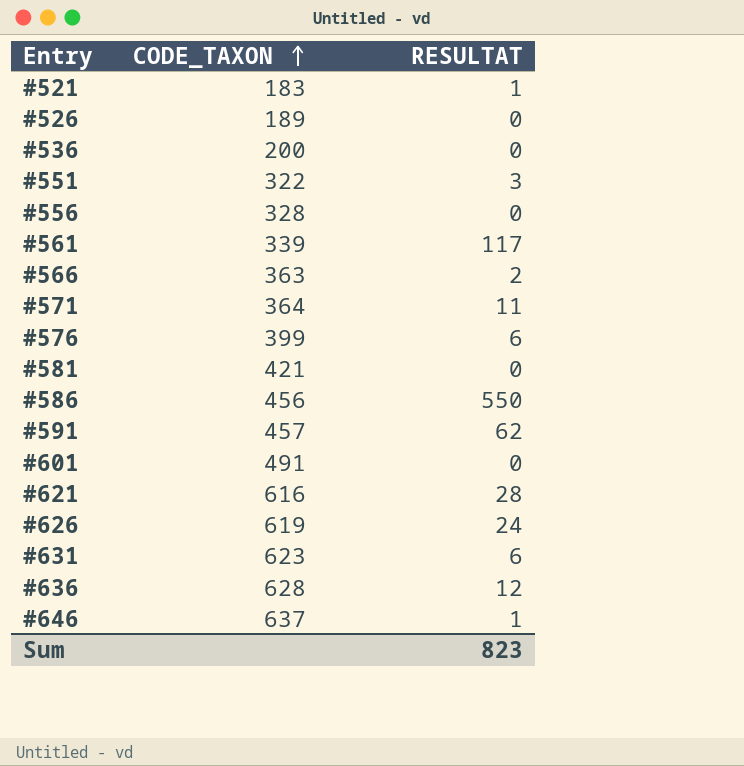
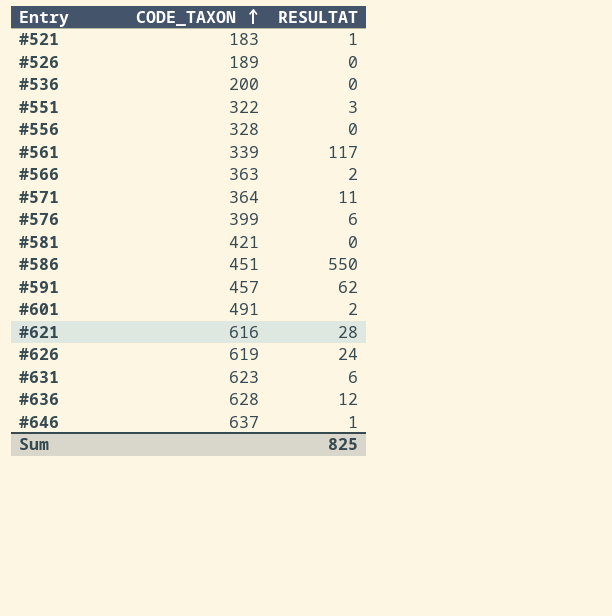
#586 | CODE_TAXON: 456 -> 451
#601 | RESULTAT: 0 -> 2
Sum | RESULTAT: 823 -> 825

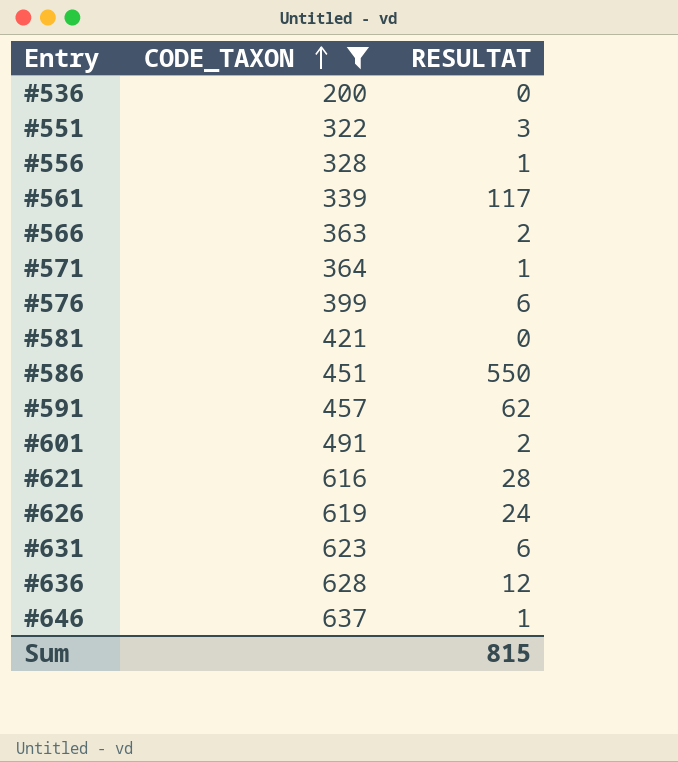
filter: none -> CODE_TAXON >= 200
#556 | RESULTAT: 0 -> 1
#571 | RESULTAT: 11 -> 1
Sum | RESULTAT: 825 -> 815

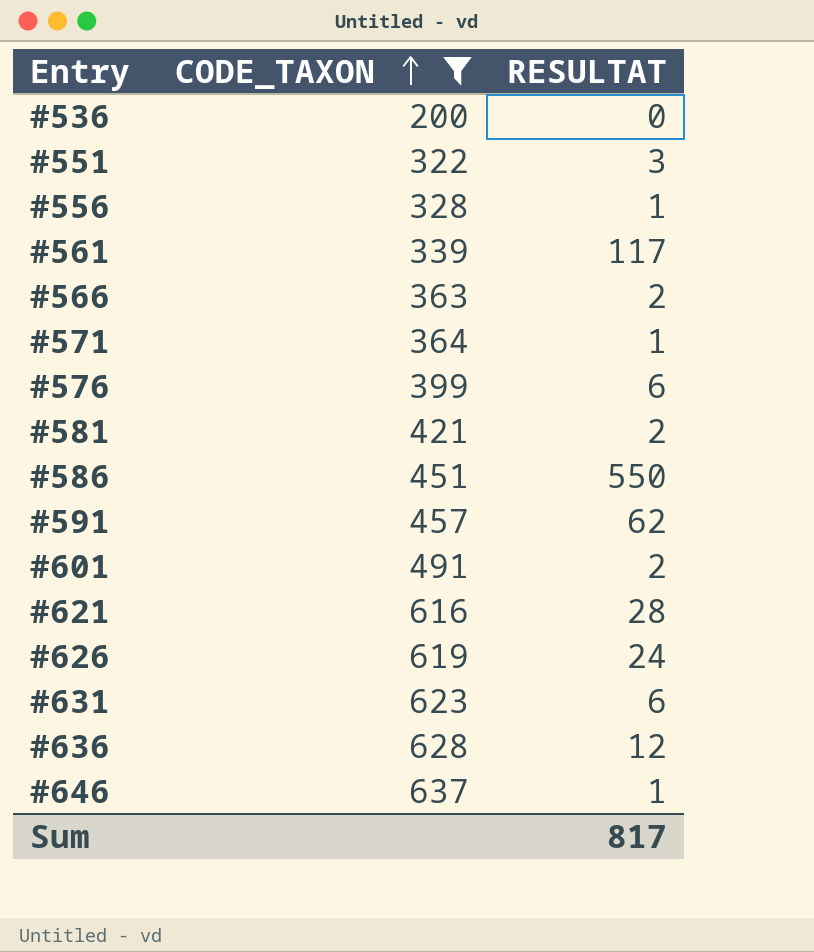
#581 | RESULTAT: 0 -> 2
Sum | RESULTAT: 815 -> 817

